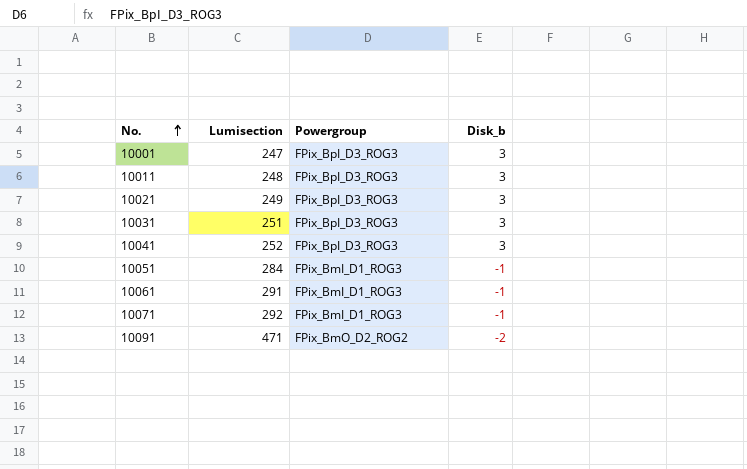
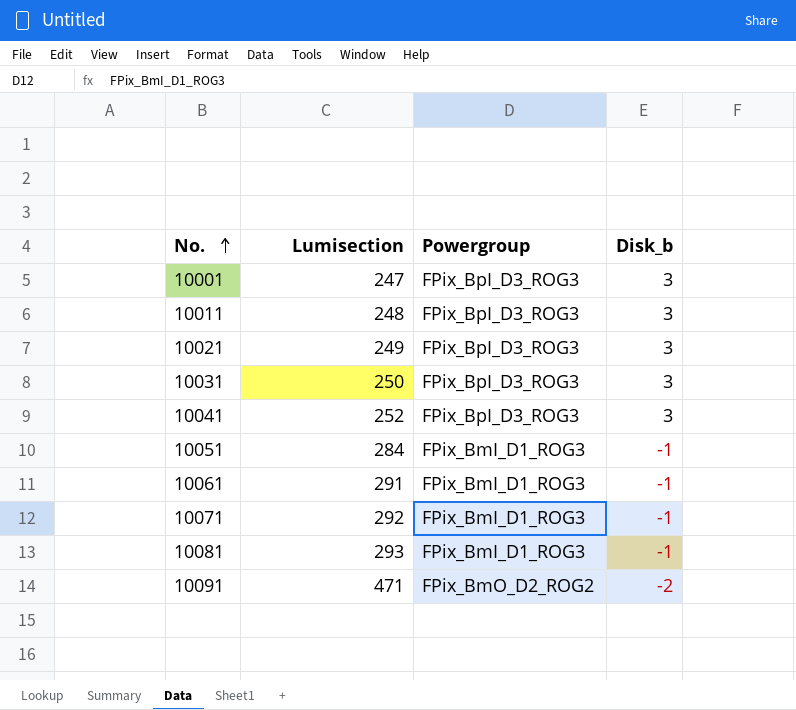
10031 | Lumisection: 251 -> 250
row 10081: none -> 293 | FPix_BmI_D1_ROG3 | -1

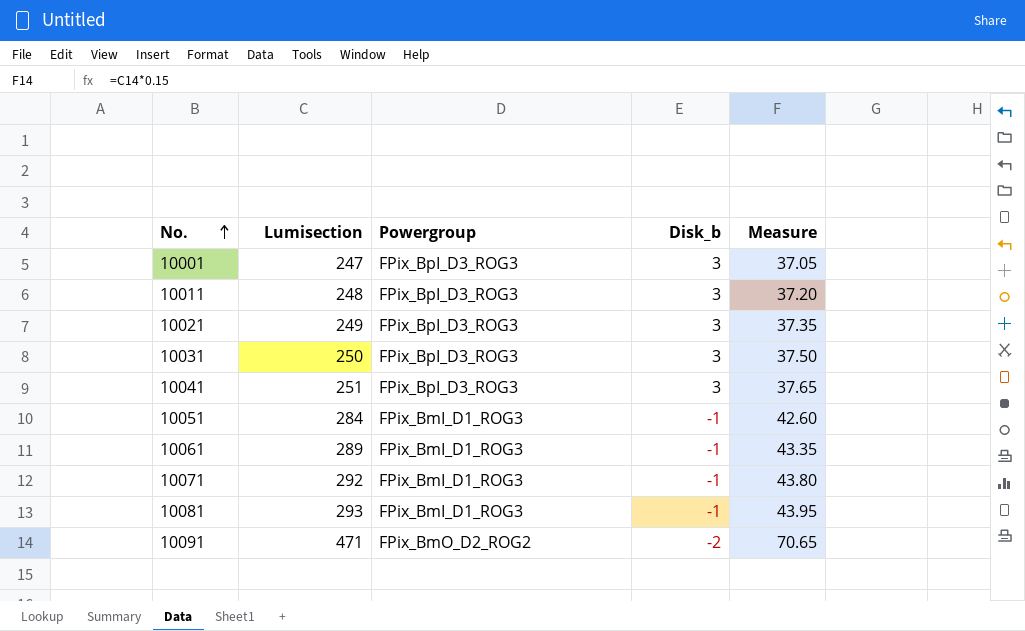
column Measure | formula: none -> [Lumisection] * 0.15
10041 | Lumisection: 252 -> 251
10061 | Lumisection: 291 -> 289

